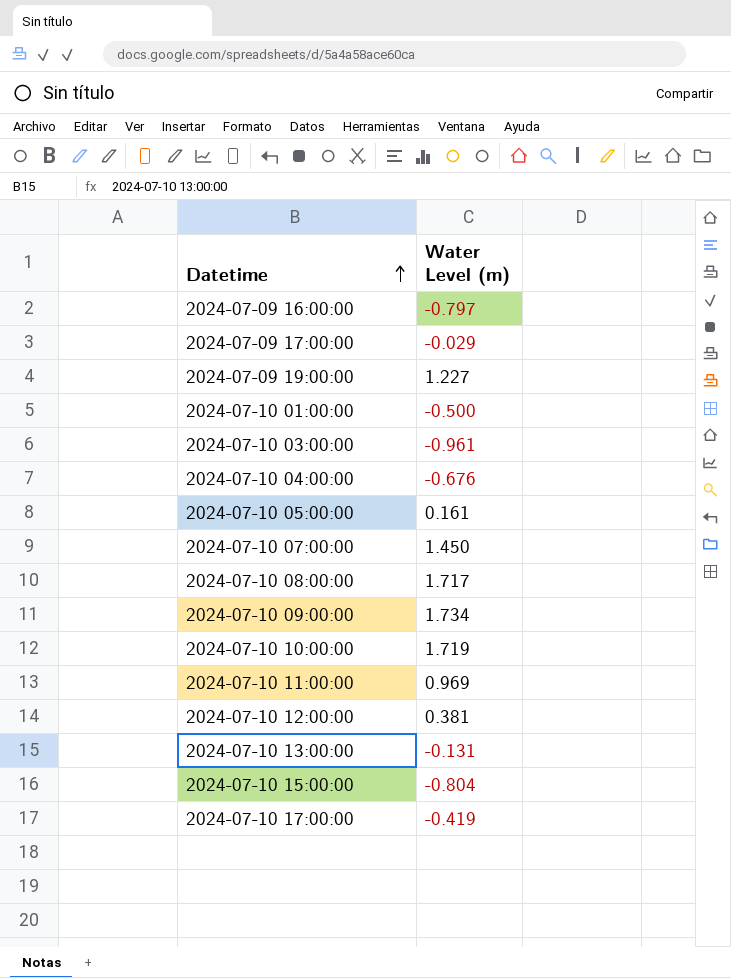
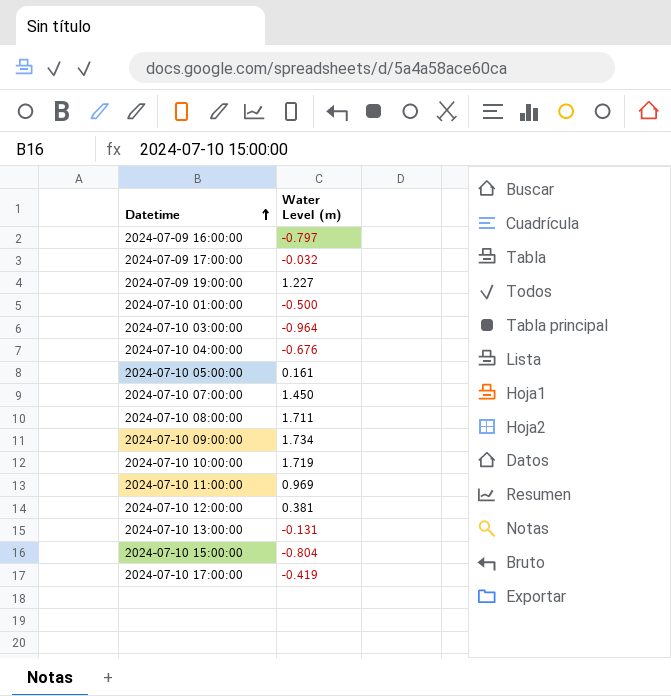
2024-07-09 17:00:00 | Water Level (m): -0.029 -> -0.032
2024-07-10 03:00:00 | Water Level (m): -0.961 -> -0.964
2024-07-10 08:00:00 | Water Level (m): 1.717 -> 1.711

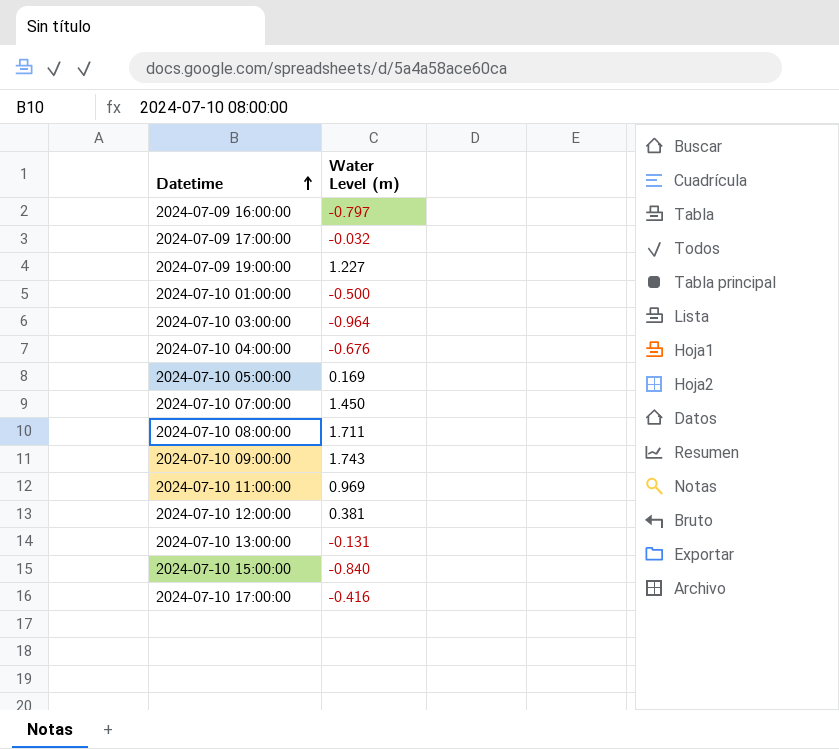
row 2024-07-10 10:00:00: 1.719 -> none
2024-07-10 05:00:00 | Water Level (m): 0.161 -> 0.169
2024-07-10 09:00:00 | Water Level (m): 1.734 -> 1.743
2024-07-10 15:00:00 | Water Level (m): -0.804 -> -0.840
2024-07-10 17:00:00 | Water Level (m): -0.419 -> -0.416

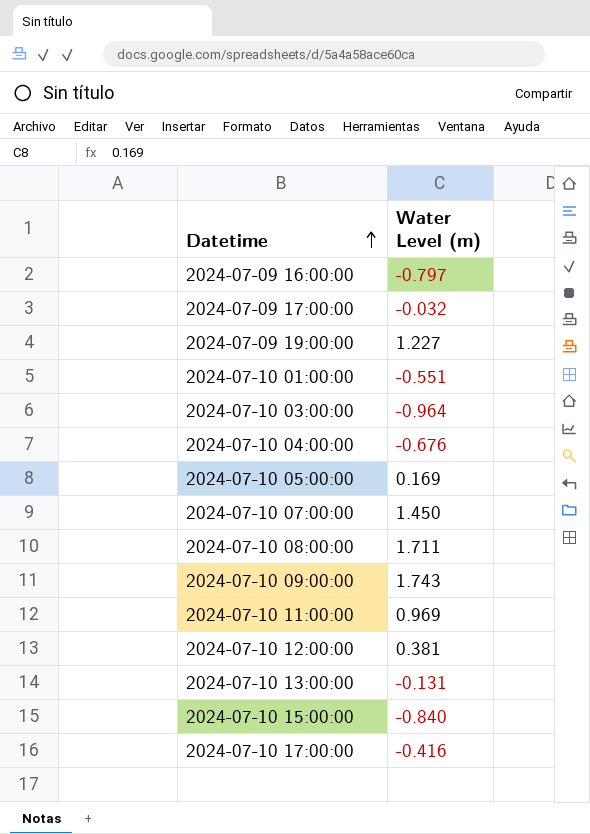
2024-07-10 01:00:00 | Water Level (m): -0.500 -> -0.551

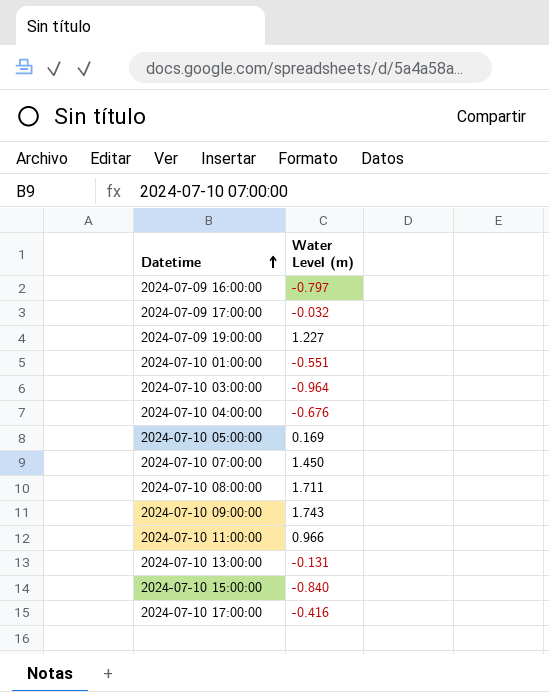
row 2024-07-10 12:00:00: 0.381 -> none
2024-07-10 11:00:00 | Water Level (m): 0.969 -> 0.966

